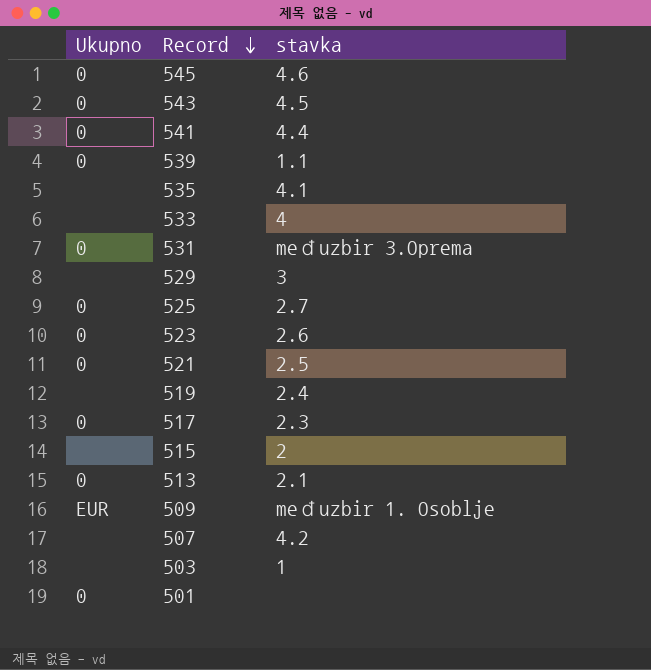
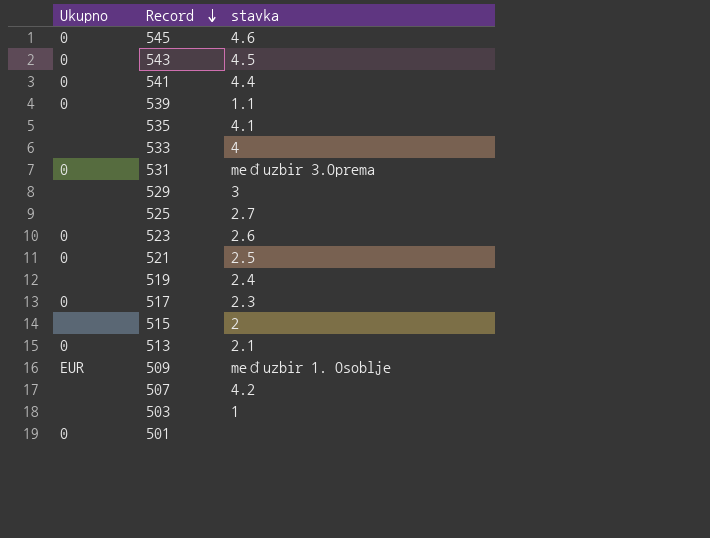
525 | Ukupno: 0 -> none

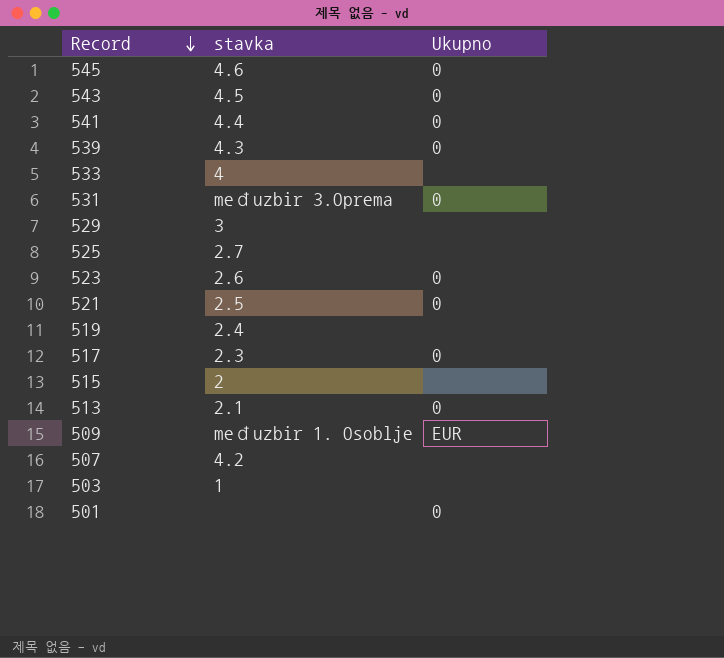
column Ukupno | position: 1 -> 3
row 535: none | 4.1 -> none
539 | stavka: 1.1 -> 4.3

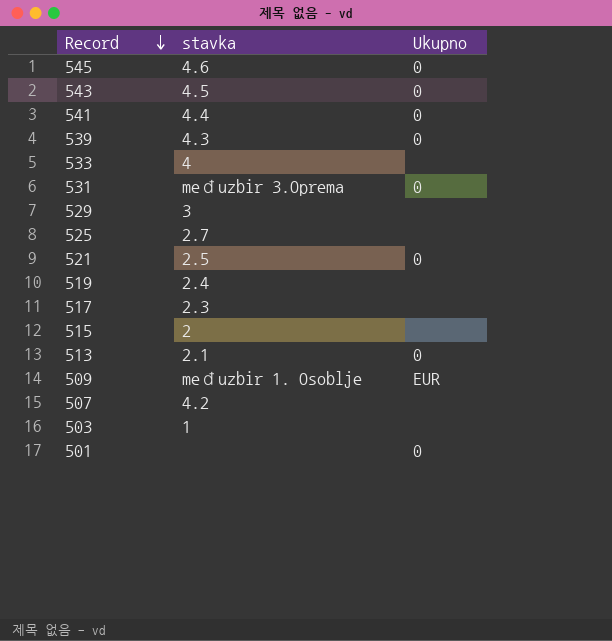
row 523: 2.6 | 0 -> none
517 | Ukupno: 0 -> none

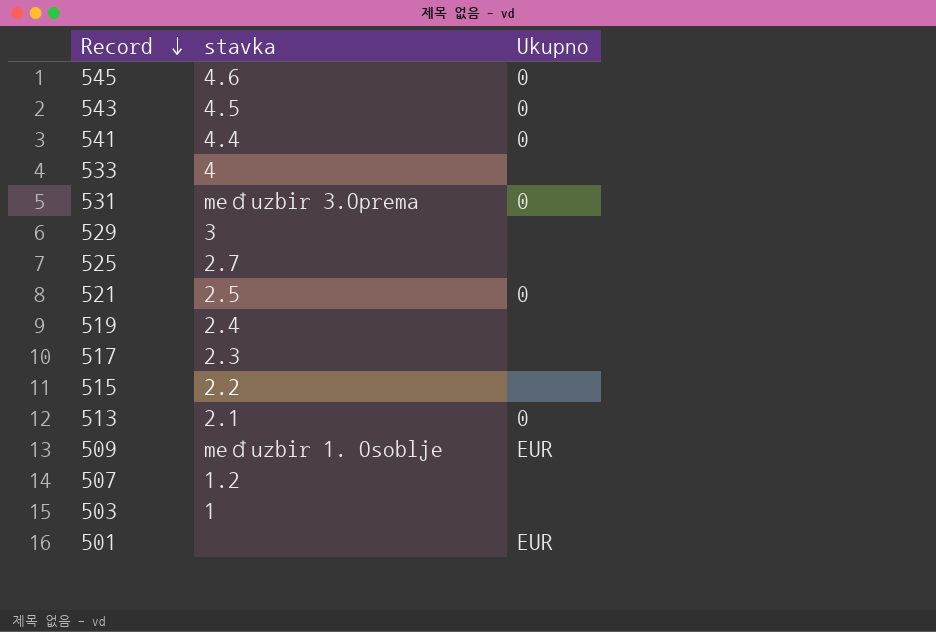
row 539: 4.3 | 0 -> none
515 | stavka: 2 -> 2.2
507 | stavka: 4.2 -> 1.2
501 | Ukupno: 0 -> EUR

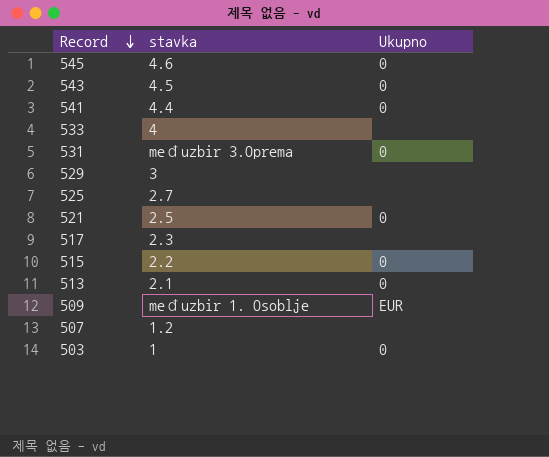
row 519: 2.4 | none -> none
row 501: none | EUR -> none
515 | Ukupno: none -> 0
503 | Ukupno: none -> 0

